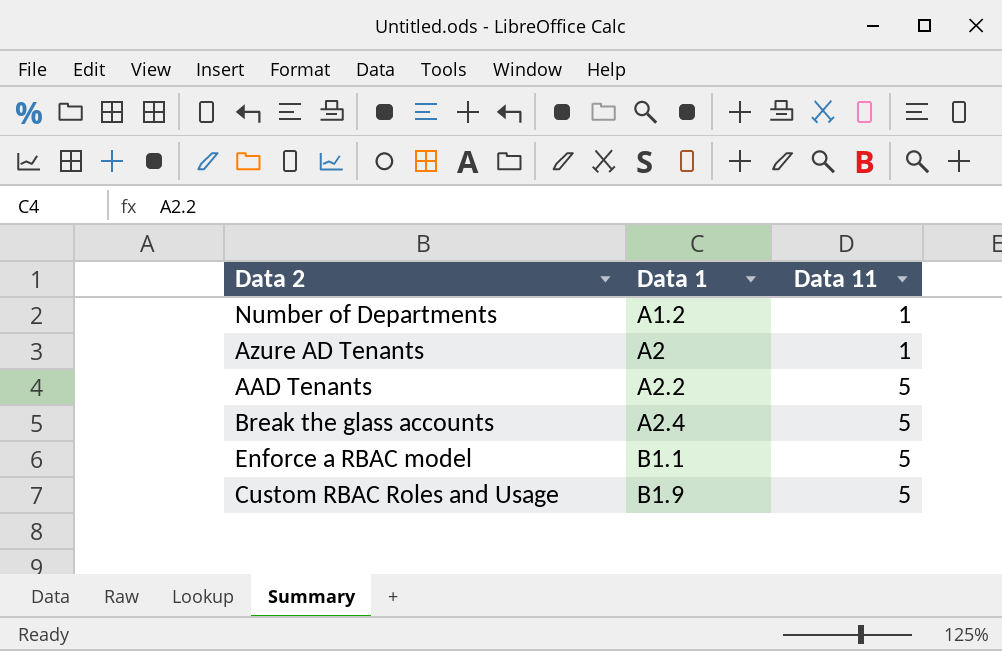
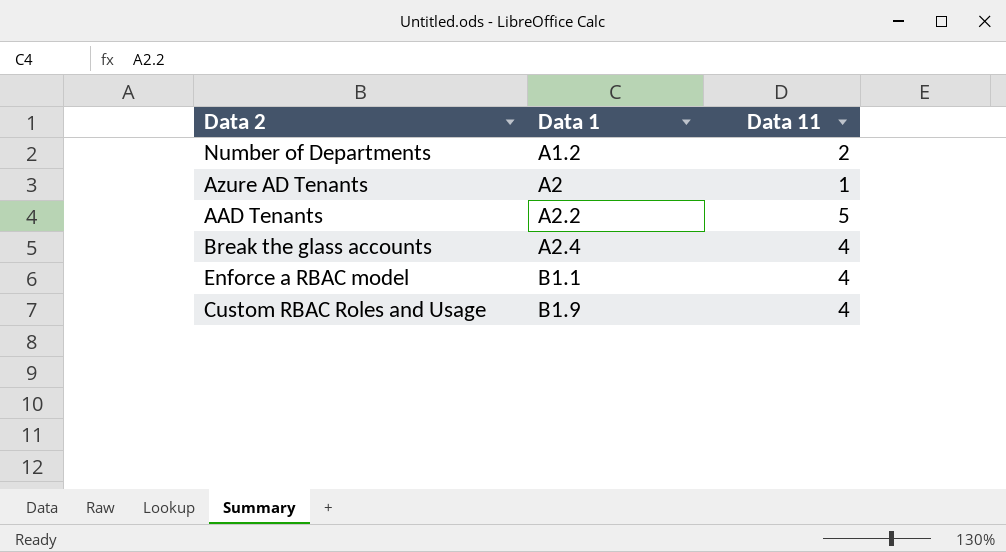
Number of Departments | Data 11: 1 -> 2
Break the glass accounts | Data 11: 5 -> 4
Enforce a RBAC model | Data 11: 5 -> 4
Custom RBAC Roles and Usage | Data 11: 5 -> 4

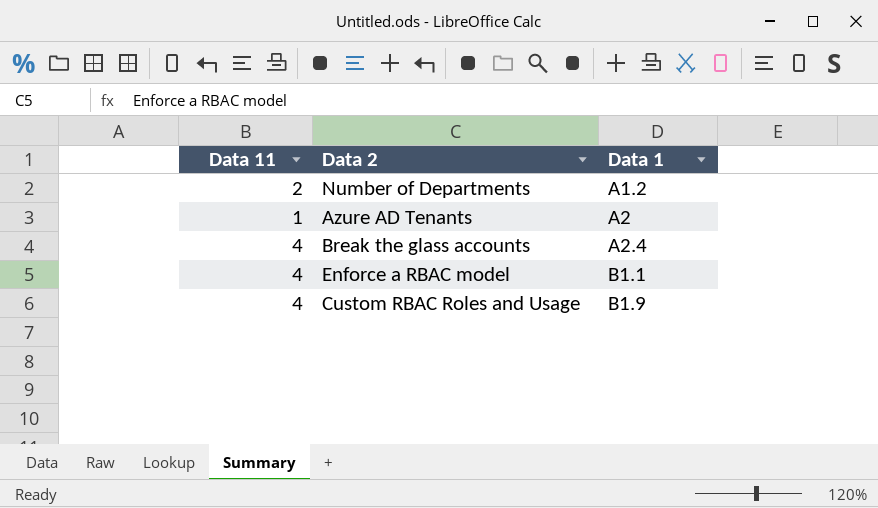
column Data 11 | position: 3 -> 1
row AAD Tenants: A2.2 | 5 -> none

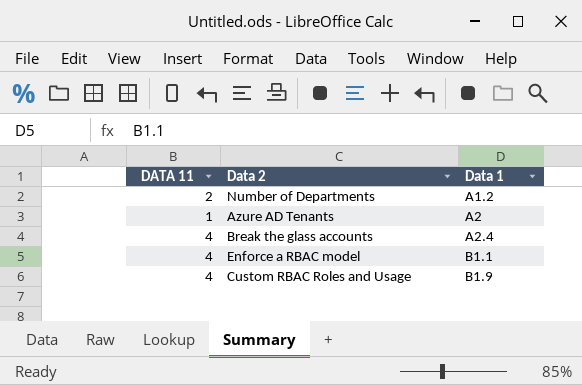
column name: Data 11 -> DATA 11

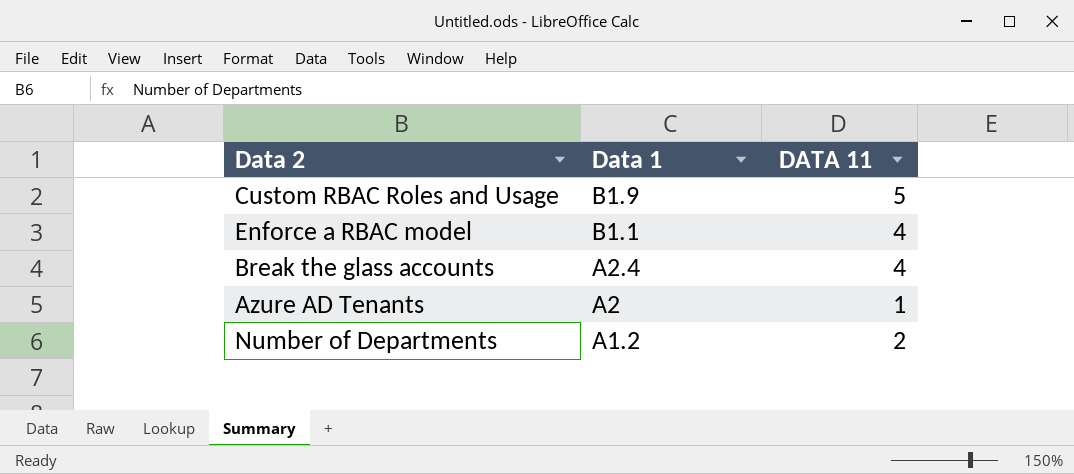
row order: Data 1 ascending -> Data 1 descending
column DATA 11 | position: 1 -> 3
Custom RBAC Roles and Usage | DATA 11: 4 -> 5

